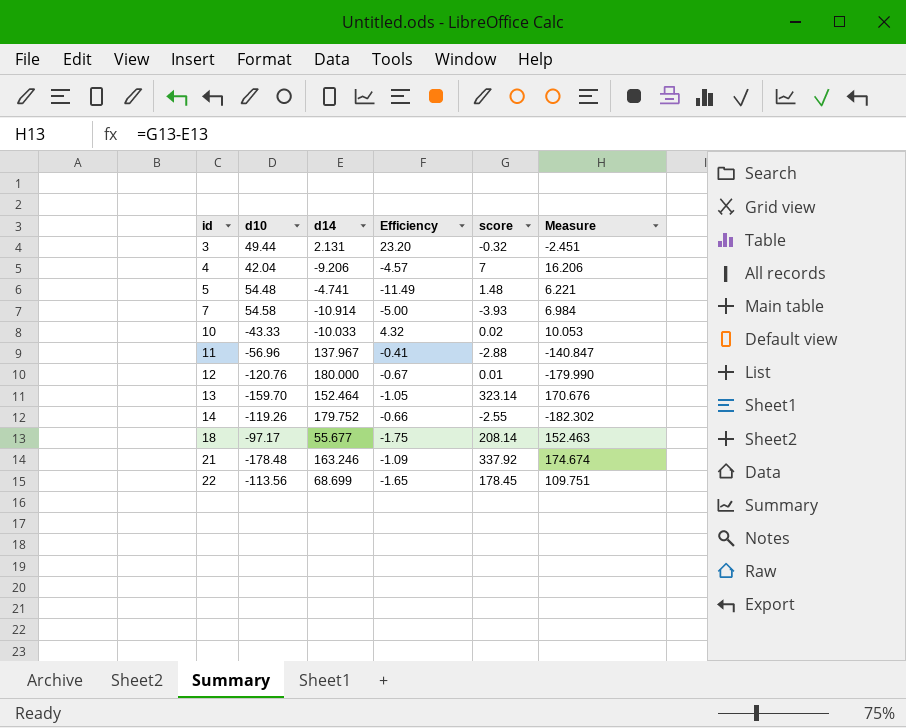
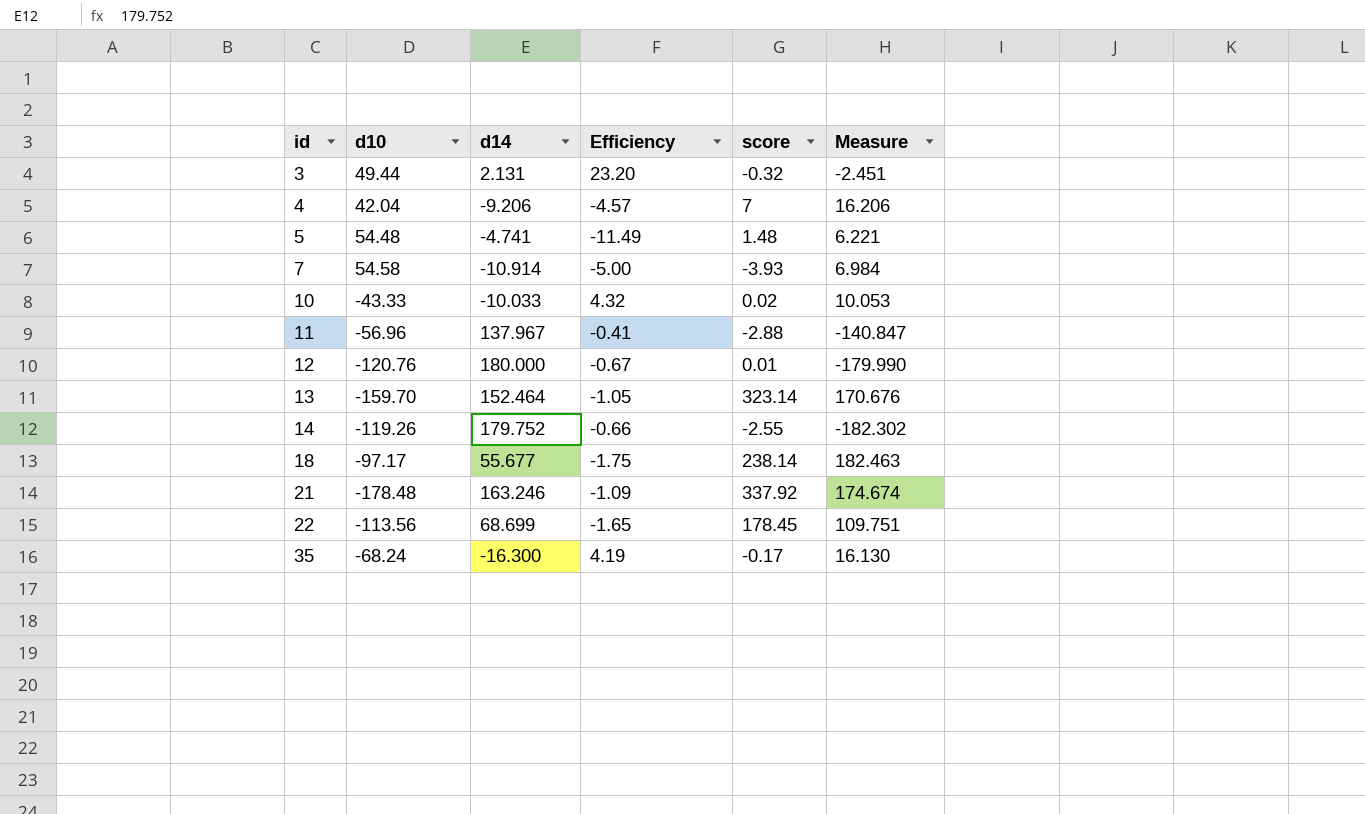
18 | score: 208.14 -> 238.14
18 | Measure: 152.463 -> 182.463
row 35: none -> -68.24 | -16.300 | 4.19 | -0.17 | 16.130

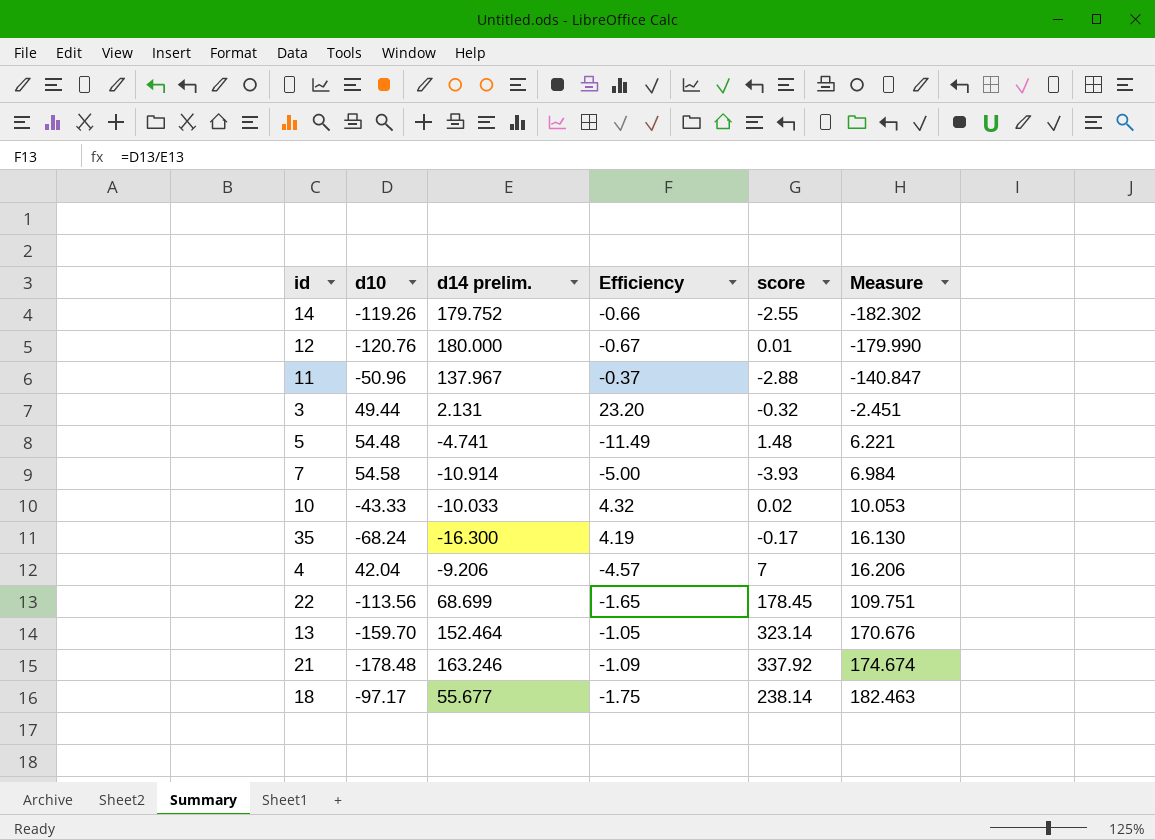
row order: id ascending -> Measure ascending
column name: d14 -> d14 prelim.
11 | d10: -56.96 -> -50.96
11 | Efficiency: -0.41 -> -0.37

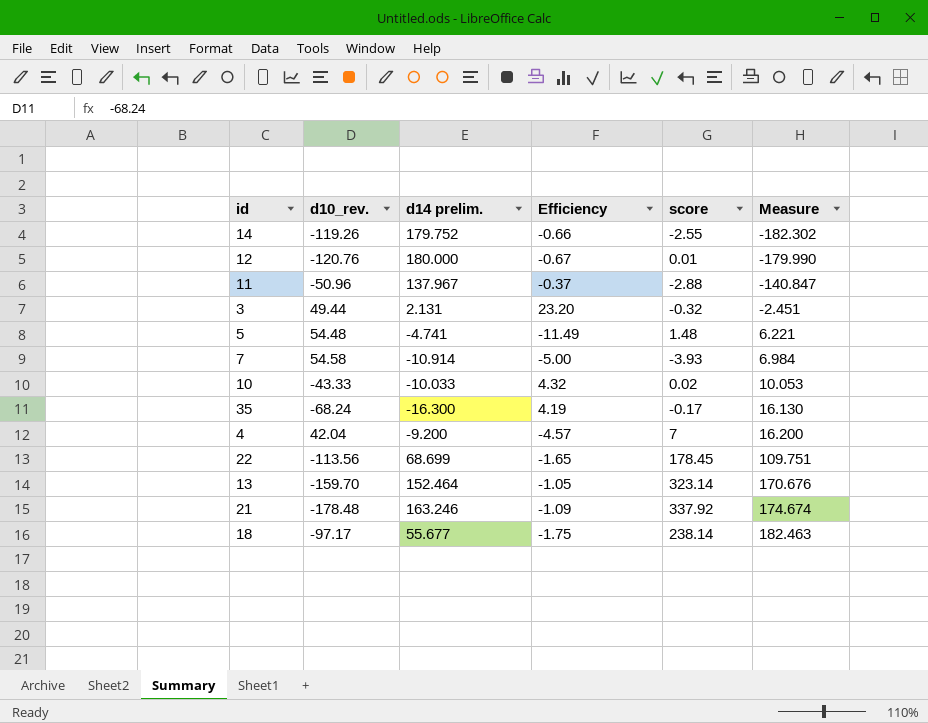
column name: d10 -> d10_rev.
4 | d14 prelim.: -9.206 -> -9.200
4 | Measure: 16.206 -> 16.200

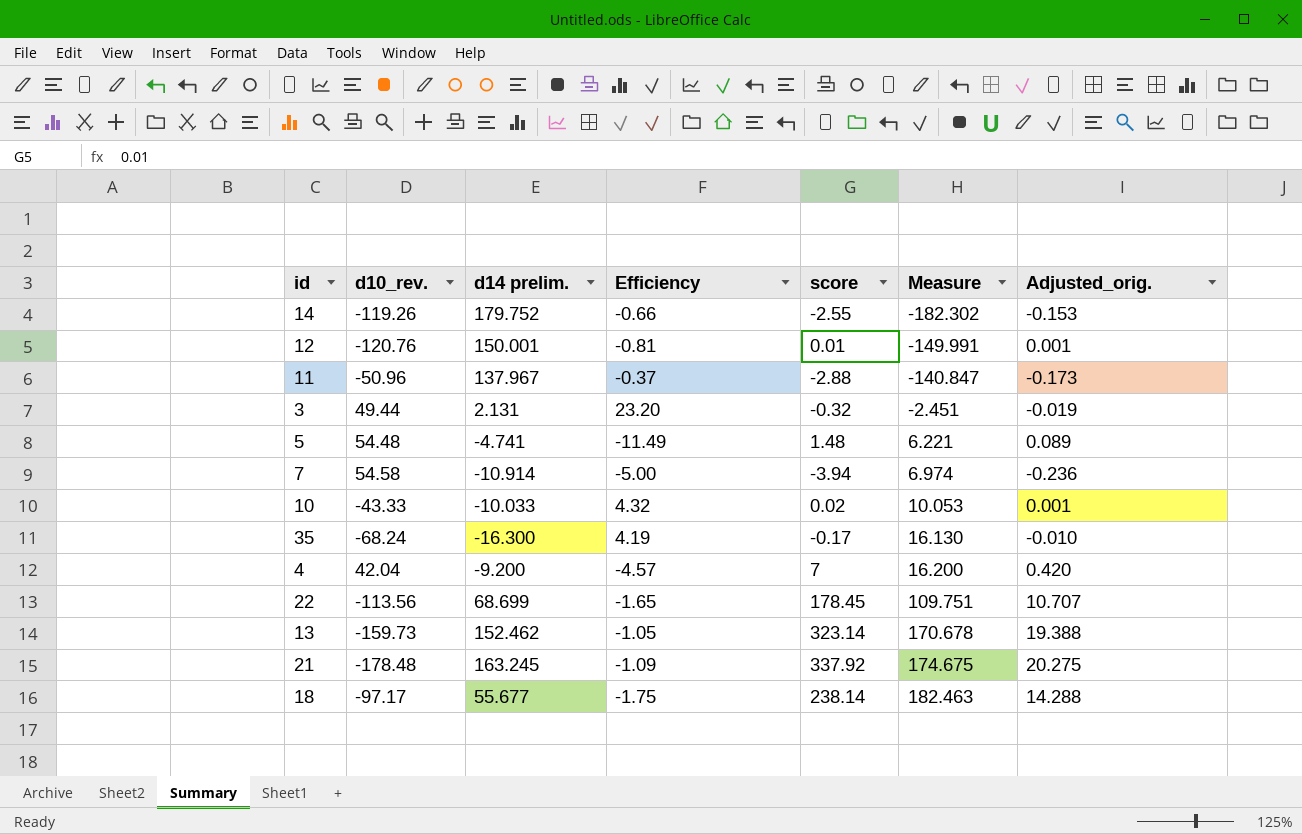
column Adjusted_orig. | formula: none -> [score] * 0.06
12 | d14 prelim.: 180.000 -> 150.001
12 | Efficiency: -0.67 -> -0.81
12 | Measure: -179.990 -> -149.991
7 | score: -3.93 -> -3.94
7 | Measure: 6.984 -> 6.974
13 | d10_rev.: -159.70 -> -159.73
13 | d14 prelim.: 152.464 -> 152.462
13 | Measure: 170.676 -> 170.678
21 | d14 prelim.: 163.246 -> 163.245
21 | Measure: 174.674 -> 174.675

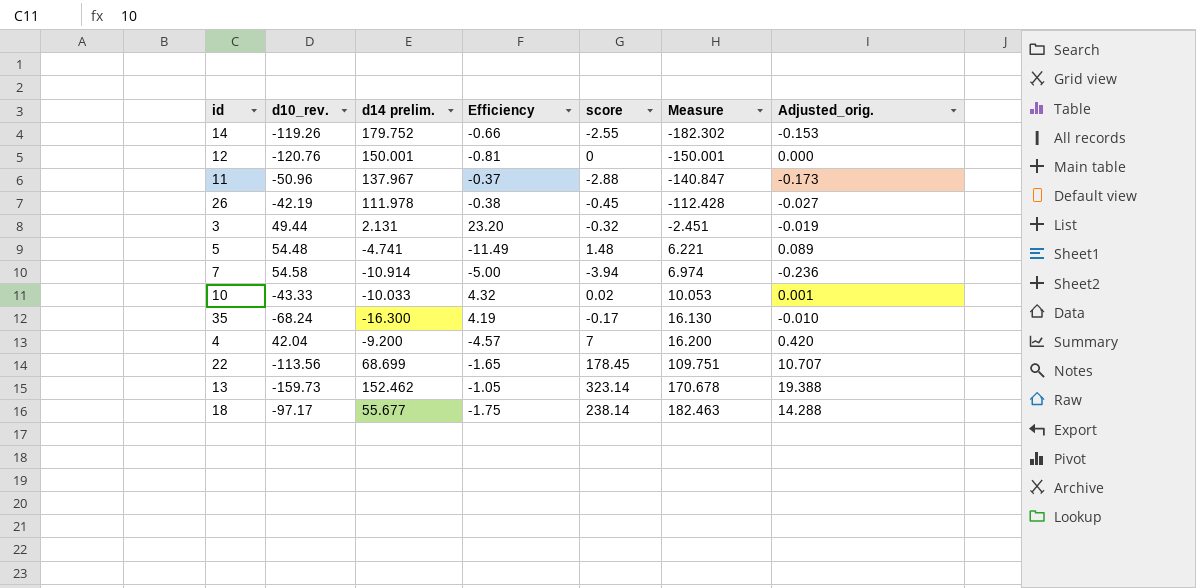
row 21: -178.48 | 163.245 | -1.09 | 337.92 | 174.675 | 20.275 -> none
12 | score: 0.01 -> 0
12 | Measure: -149.991 -> -150.001
12 | Adjusted_orig.: 0.001 -> 0.000
row 26: none -> -42.19 | 111.978 | -0.38 | -0.45 | -112.428 | -0.027

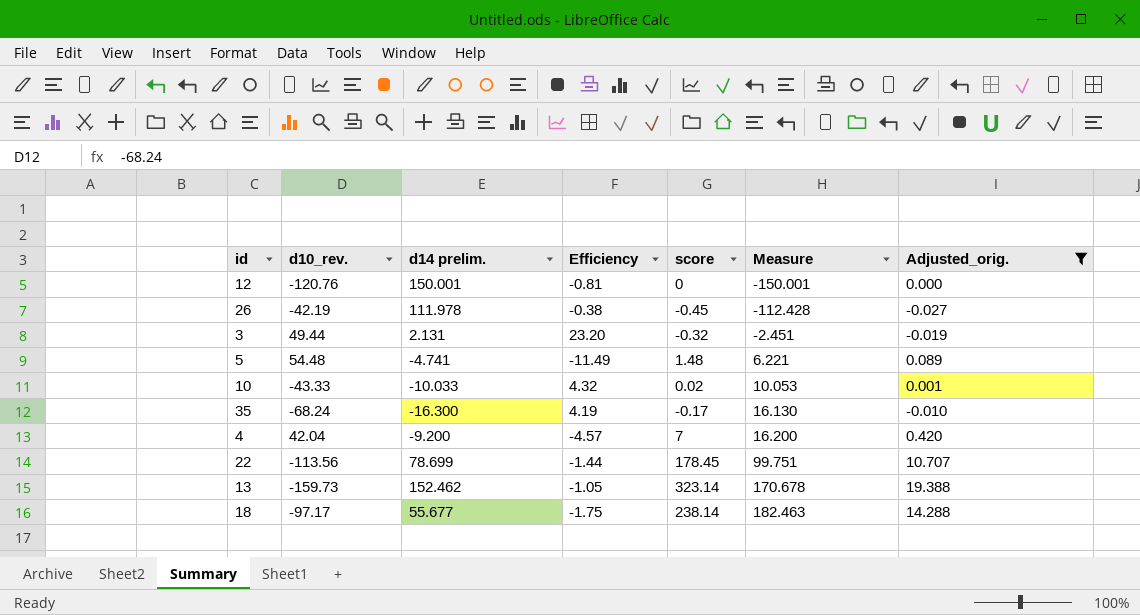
filter: none -> Adjusted_orig. >= -0.027
22 | d14 prelim.: 68.699 -> 78.699
22 | Efficiency: -1.65 -> -1.44
22 | Measure: 109.751 -> 99.751

